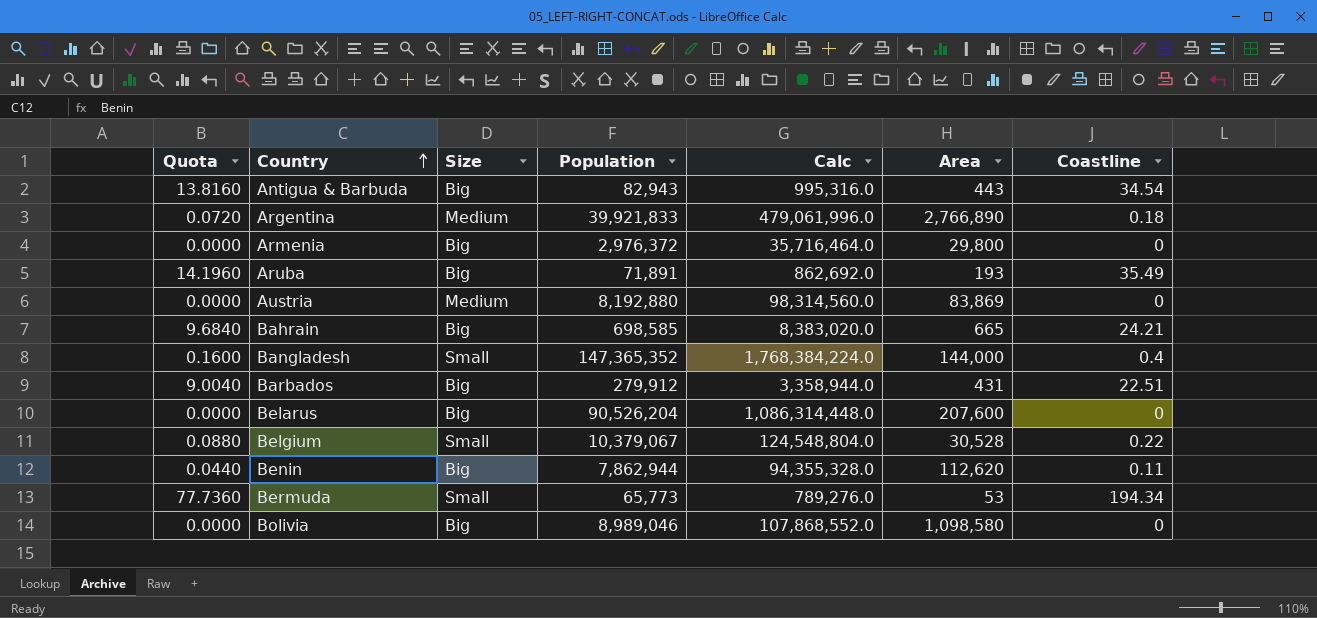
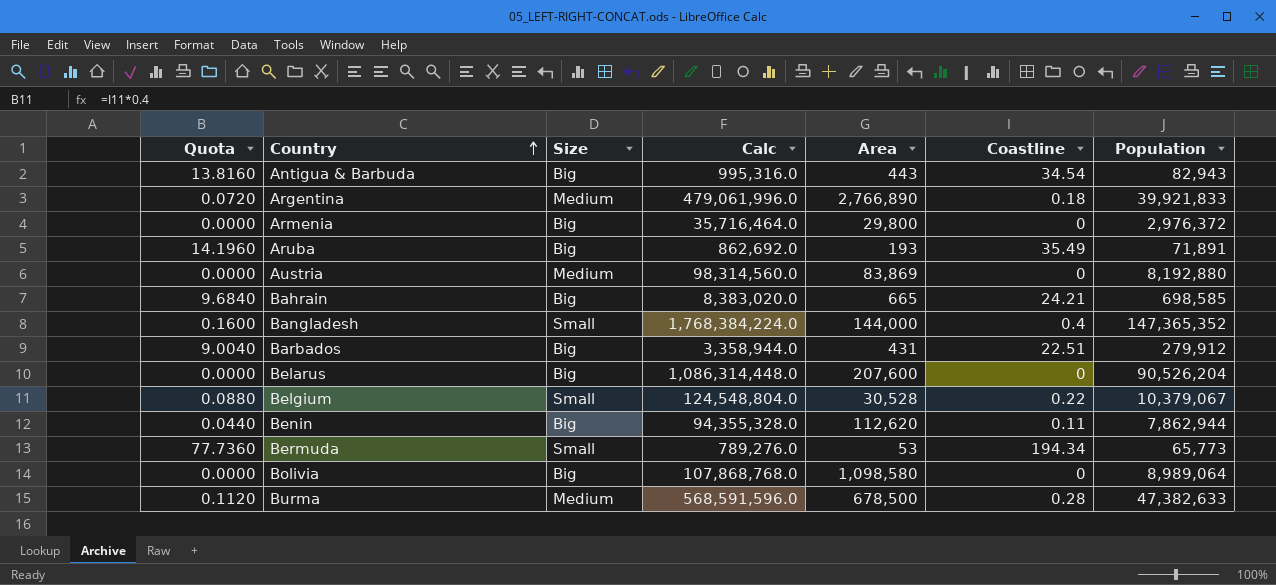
column Population | position: 4 -> 7
Bolivia | Calc: 107,868,552.0 -> 107,868,768.0
Bolivia | Population: 8,989,046 -> 8,989,064
row Burma: none -> 0.1120 | Medium | 568,591,596.0 | 678,500 | 0.28 | 47,382,633

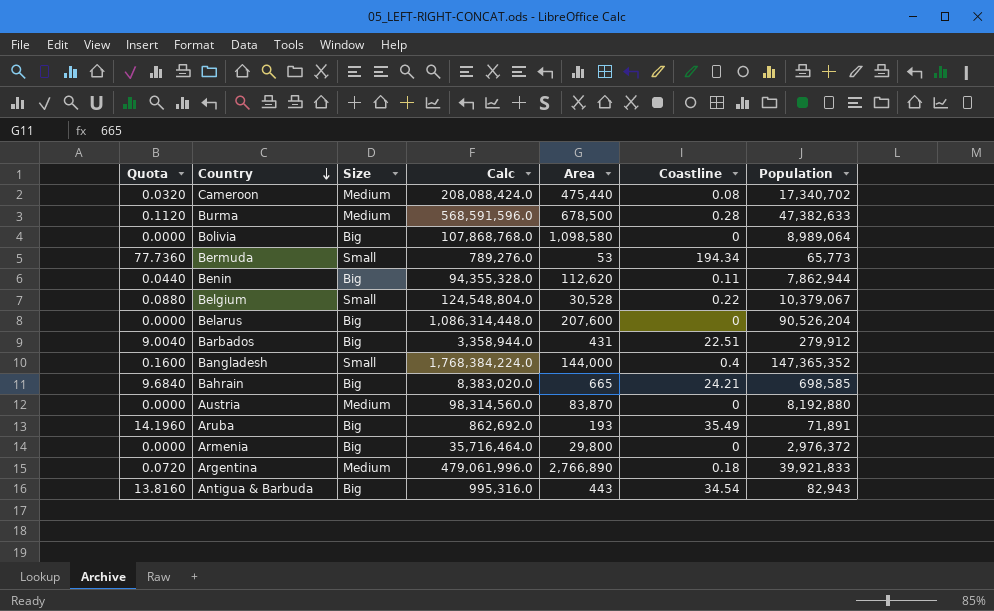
row order: Country ascending -> Country descending
row Cameroon: none -> 0.0320 | Medium | 208,088,424.0 | 475,440 | 0.08 | 17,340,702
Austria | Area: 83,869 -> 83,870

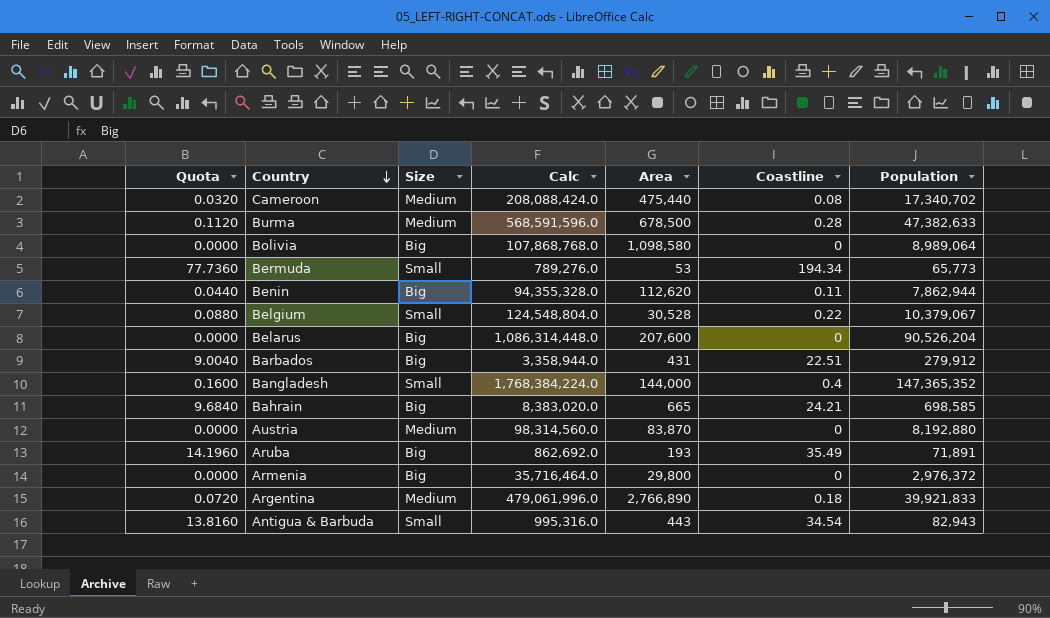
Antigua & Barbuda | Size: Big -> Small

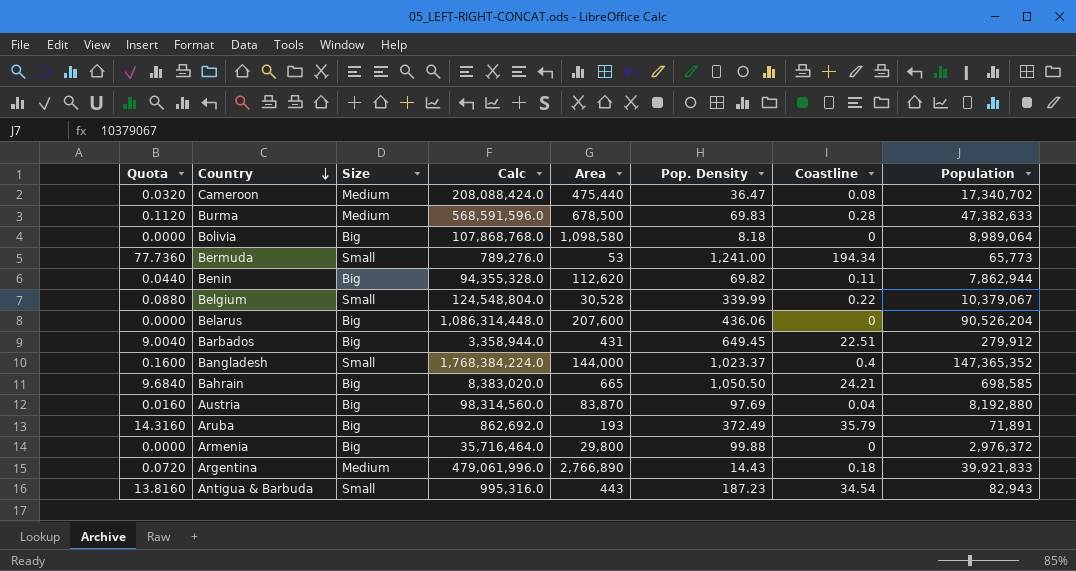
column Pop. Density | formula: none -> [Population] / [Area]
Austria | Quota: 0.0000 -> 0.0160
Austria | Size: Medium -> Big
Austria | Coastline: 0 -> 0.04
Aruba | Quota: 14.1960 -> 14.3160
Aruba | Coastline: 35.49 -> 35.79

